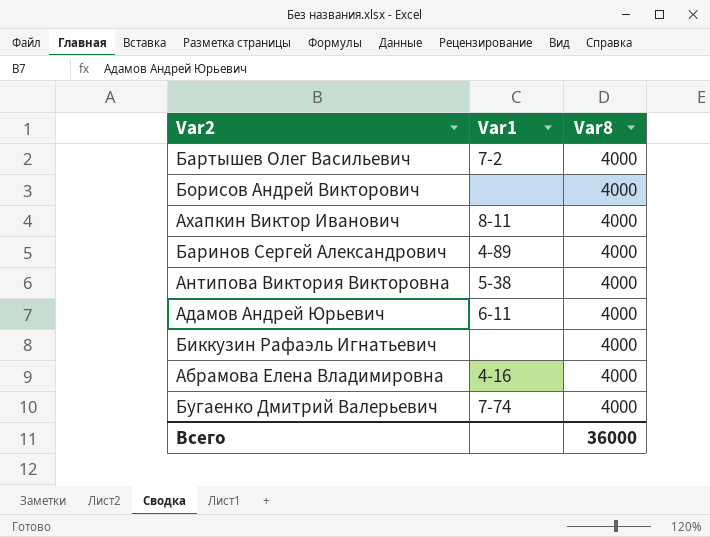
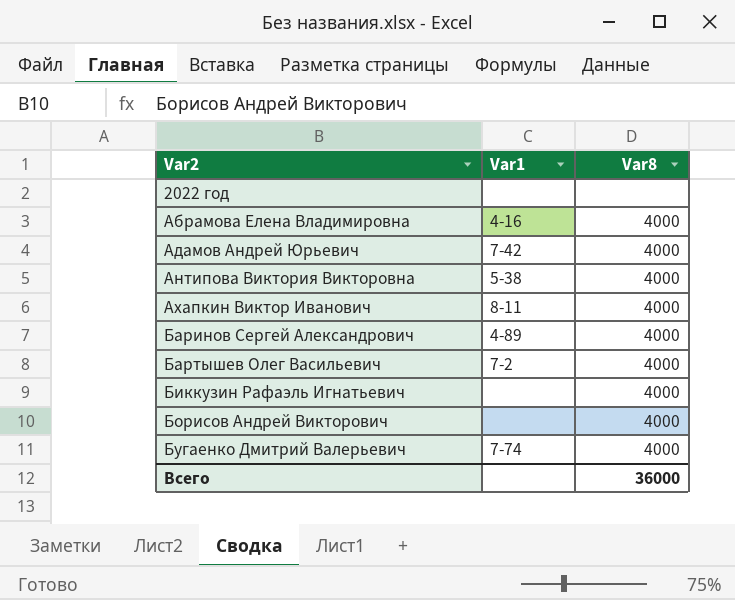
row order: none -> Var2 ascending
row 2022 год: none -> none | none
Адамов Андрей Юрьевич | Var1: 6-11 -> 7-42

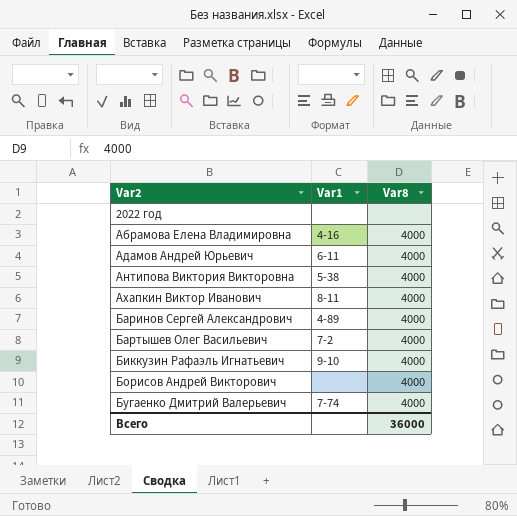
Адамов Андрей Юрьевич | Var1: 7-42 -> 6-11
Биккузин Рафаэль Игнатьевич | Var1: none -> 9-10

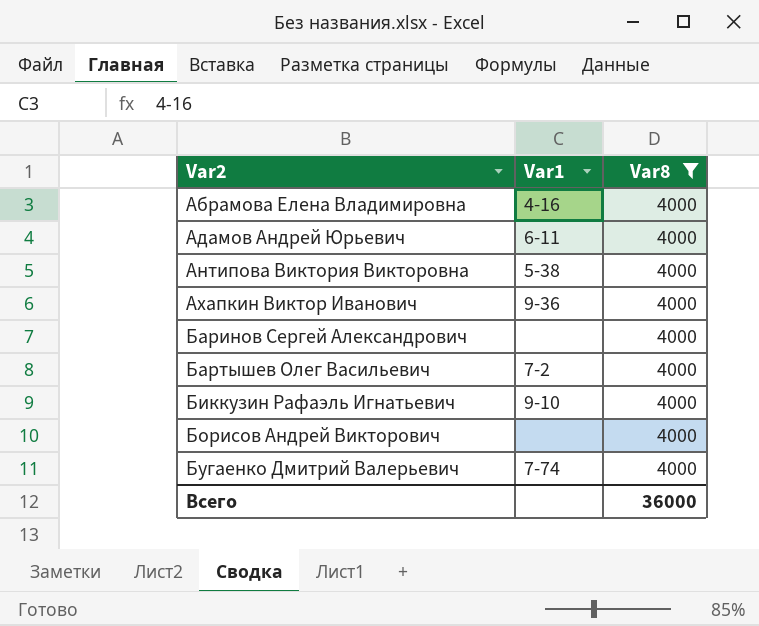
filter: none -> Var8 = 4000
Ахапкин Виктор Иванович | Var1: 8-11 -> 9-36
Баринов Сергей Александрович | Var1: 4-89 -> none

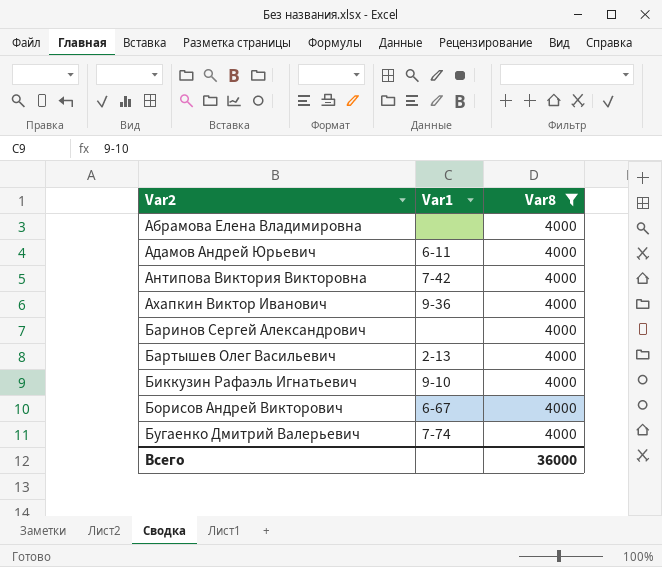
Абрамова Елена Владимировна | Var1: 4-16 -> none
Антипова Виктория Викторовна | Var1: 5-38 -> 7-42
Бартышев Олег Васильевич | Var1: 7-2 -> 2-13
Борисов Андрей Викторович | Var1: none -> 6-67

